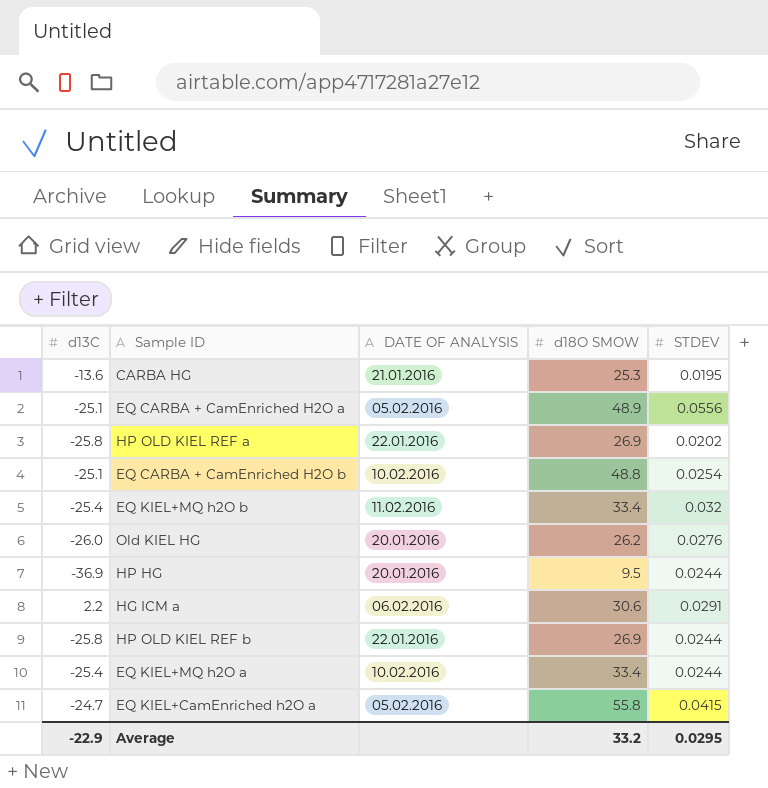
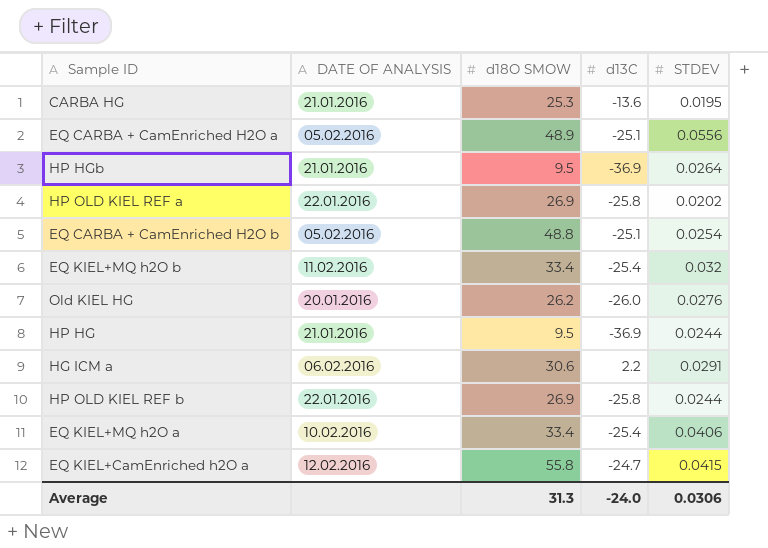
column d13C | position: 1 -> 4
row HP HGb: none -> 21.01.2016 | 9.5 | -36.9 | 0.0264
EQ CARBA + CamEnriched H2O b | DATE OF ANALYSIS: 10.02.2016 -> 05.02.2016
HP HG | DATE OF ANALYSIS: 20.01.2016 -> 21.01.2016
EQ KIEL+MQ h2O a | STDEV: 0.0244 -> 0.0406
EQ KIEL+CamEnriched h2O a | DATE OF ANALYSIS: 05.02.2016 -> 12.02.2016
Average | d18O SMOW: 33.2 -> 31.3
Average | d13C: -22.9 -> -24.0
Average | STDEV: 0.0295 -> 0.0306

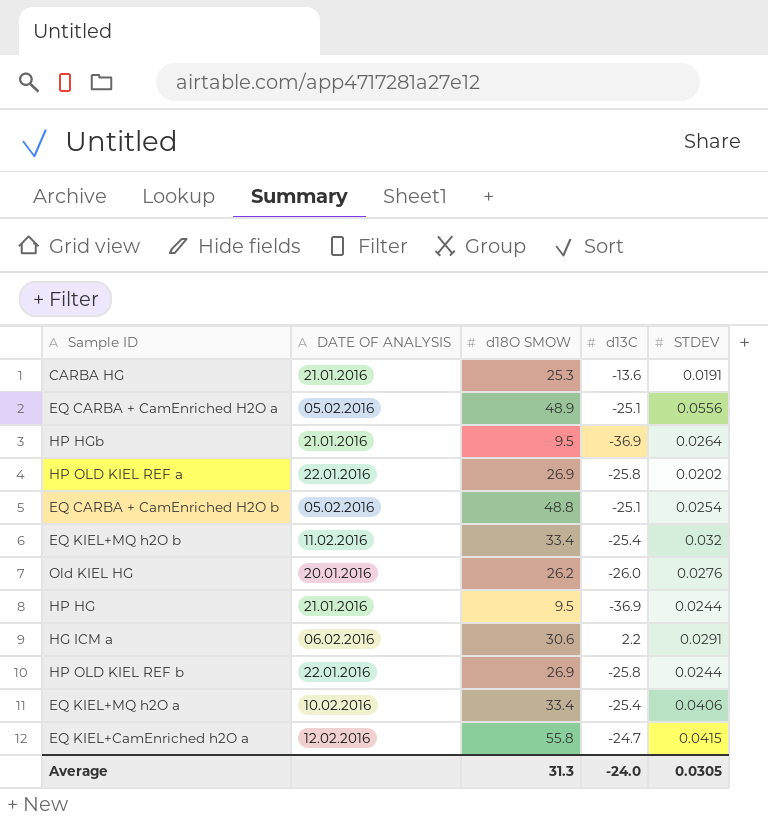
CARBA HG | STDEV: 0.0195 -> 0.0191
Average | STDEV: 0.0306 -> 0.0305

